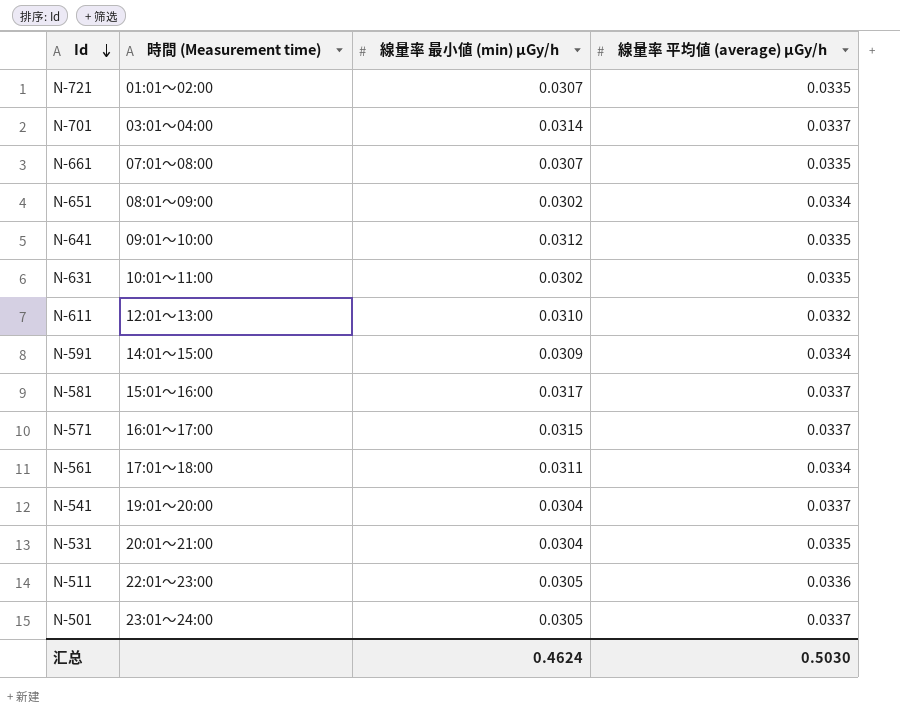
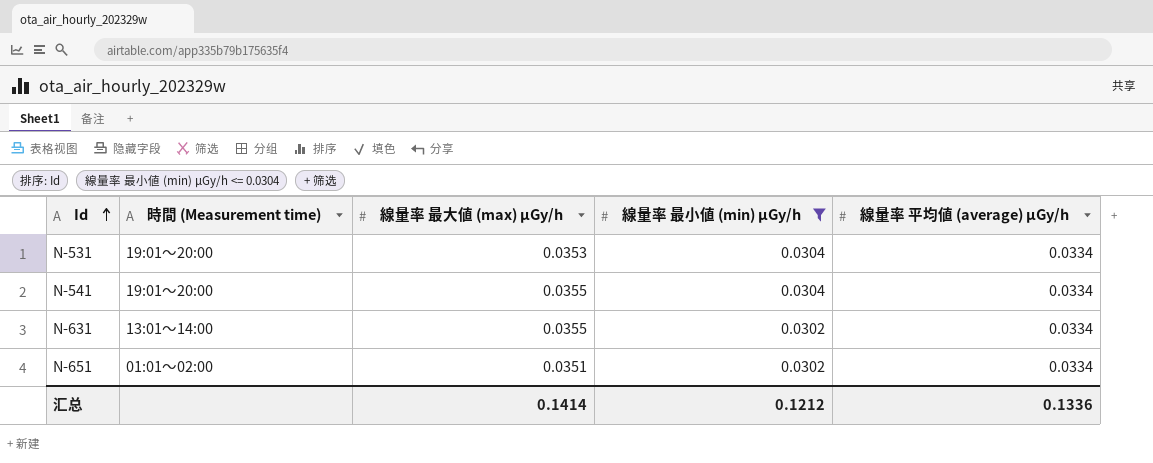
filter: none -> 線量率 最小値 (min) μGy/h <= 0.0304
row order: Id descending -> Id ascending
column 線量率 最大値 (max) μGy/h | position: none -> 3
N-531 | 時間 (Measurement time): 20:01～21:00 -> 19:01～20:00
N-531 | 線量率 平均値 (average) μGy/h: 0.0335 -> 0.0334
N-541 | 線量率 平均値 (average) μGy/h: 0.0337 -> 0.0334
N-631 | 時間 (Measurement time): 10:01～11:00 -> 13:01～14:00
N-631 | 線量率 平均値 (average) μGy/h: 0.0335 -> 0.0334
N-651 | 時間 (Measurement time): 08:01～09:00 -> 01:01～02:00
汇总 | 線量率 最小値 (min) μGy/h: 0.4624 -> 0.1212
汇总 | 線量率 平均値 (average) μGy/h: 0.5030 -> 0.1336

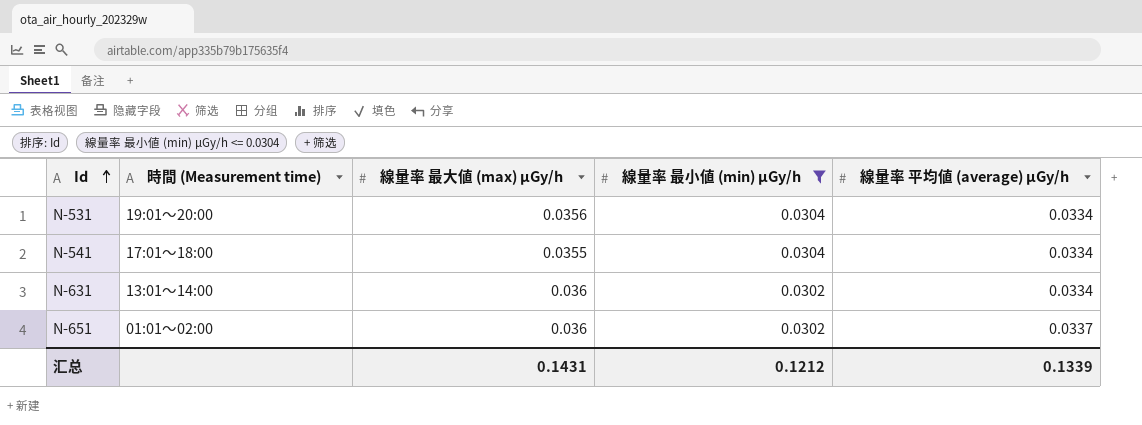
N-531 | 線量率 最大値 (max) μGy/h: 0.0353 -> 0.0356
N-541 | 時間 (Measurement time): 19:01～20:00 -> 17:01～18:00
N-631 | 線量率 最大値 (max) μGy/h: 0.0355 -> 0.036
N-651 | 線量率 最大値 (max) μGy/h: 0.0351 -> 0.036
N-651 | 線量率 平均値 (average) μGy/h: 0.0334 -> 0.0337
汇总 | 線量率 最大値 (max) μGy/h: 0.1414 -> 0.1431
汇总 | 線量率 平均値 (average) μGy/h: 0.1336 -> 0.1339

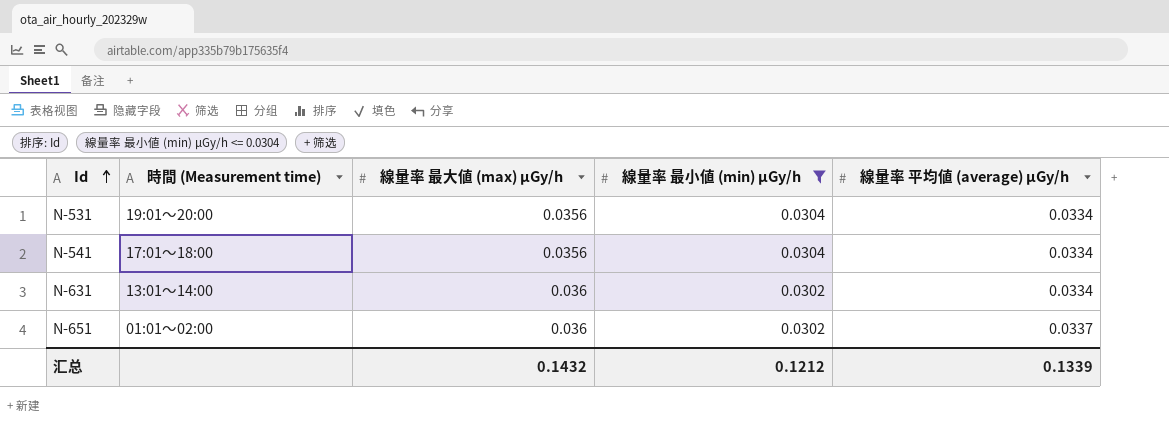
N-541 | 線量率 最大値 (max) μGy/h: 0.0355 -> 0.0356
汇总 | 線量率 最大値 (max) μGy/h: 0.1431 -> 0.1432

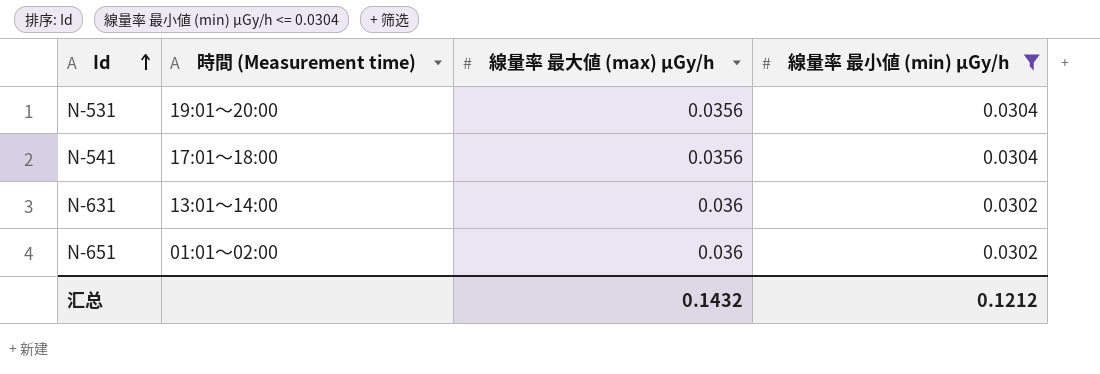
column 線量率 平均値 (average) μGy/h | position: 5 -> none

